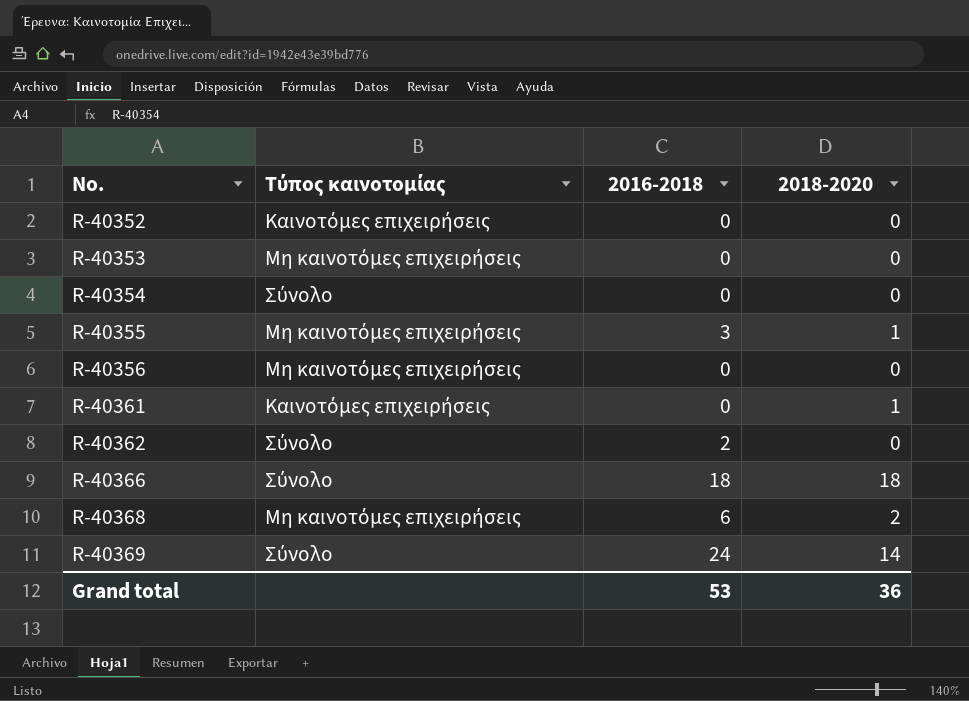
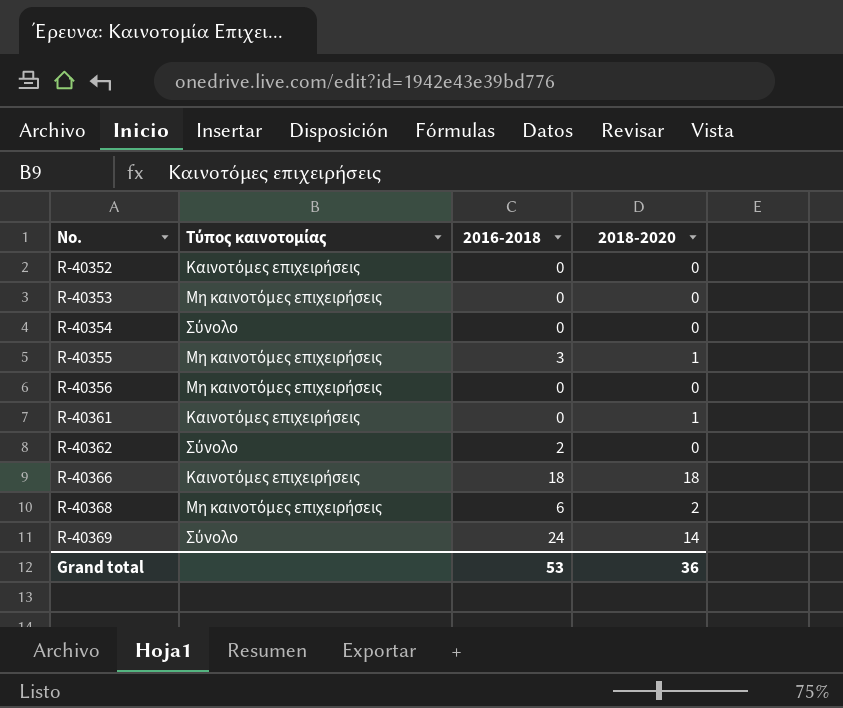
R-40366 | Τύπος καινοτομίας: Σύνολο -> Καινοτόμες επιχειρήσεις

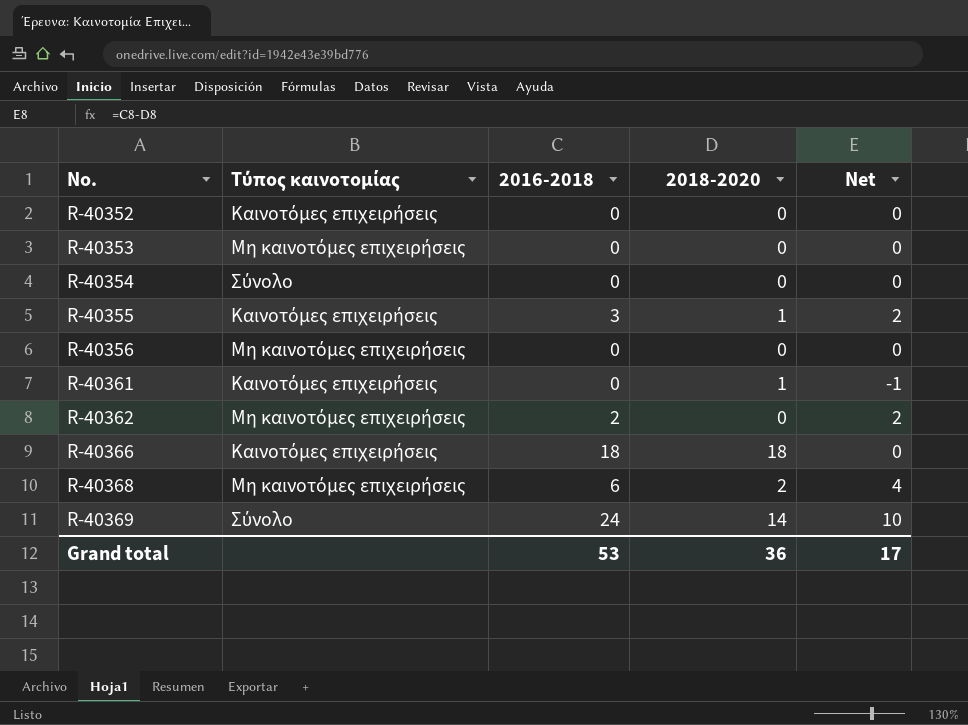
column Net | formula: none -> [2016-2018] - [2018-2020]
R-40355 | Τύπος καινοτομίας: Μη καινοτόμες επιχειρήσεις -> Καινοτόμες επιχειρήσεις
R-40362 | Τύπος καινοτομίας: Σύνολο -> Μη καινοτόμες επιχειρήσεις

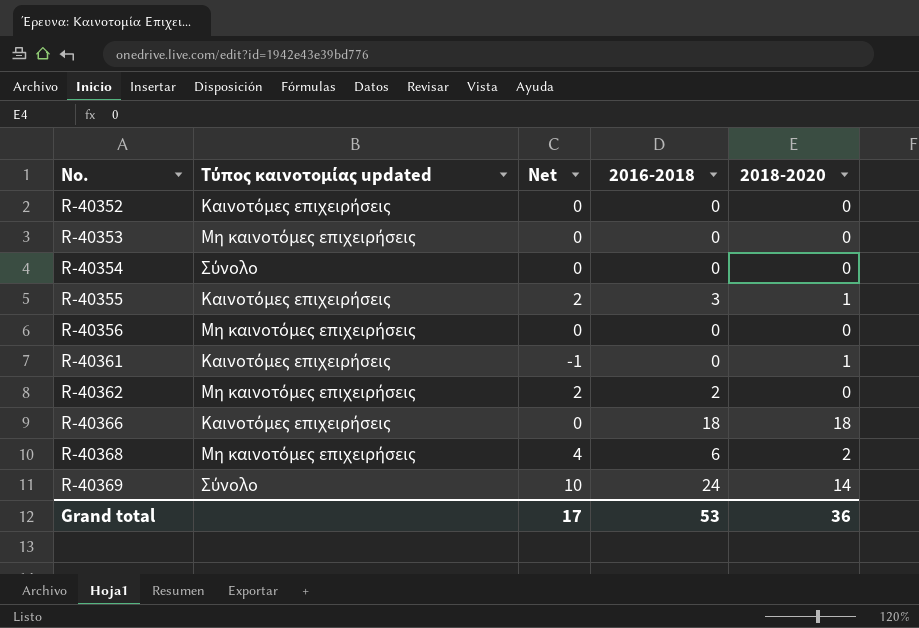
column name: Τύπος καινοτομίας -> Τύπος καινοτομίας updated
column Net | position: 5 -> 3

